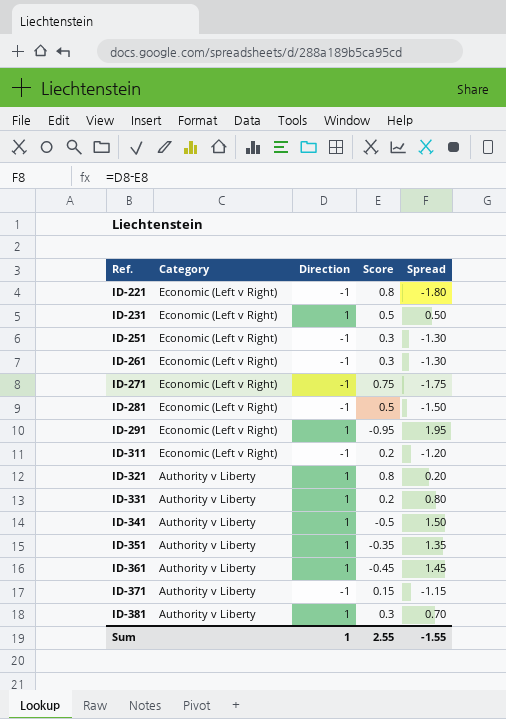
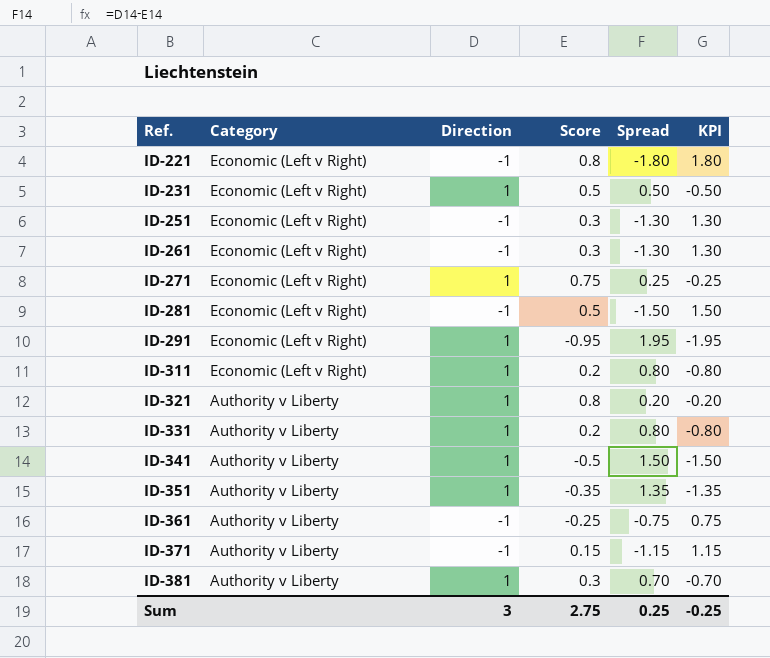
column KPI | formula: none -> [Score] - [Direction]
ID-271 | Direction: -1 -> 1
ID-271 | Spread: -1.75 -> 0.25
ID-311 | Direction: -1 -> 1
ID-311 | Spread: -1.20 -> 0.80
ID-361 | Direction: 1 -> -1
ID-361 | Score: -0.45 -> -0.25
ID-361 | Spread: 1.45 -> -0.75
Sum | Direction: 1 -> 3
Sum | Score: 2.55 -> 2.75
Sum | Spread: -1.55 -> 0.25

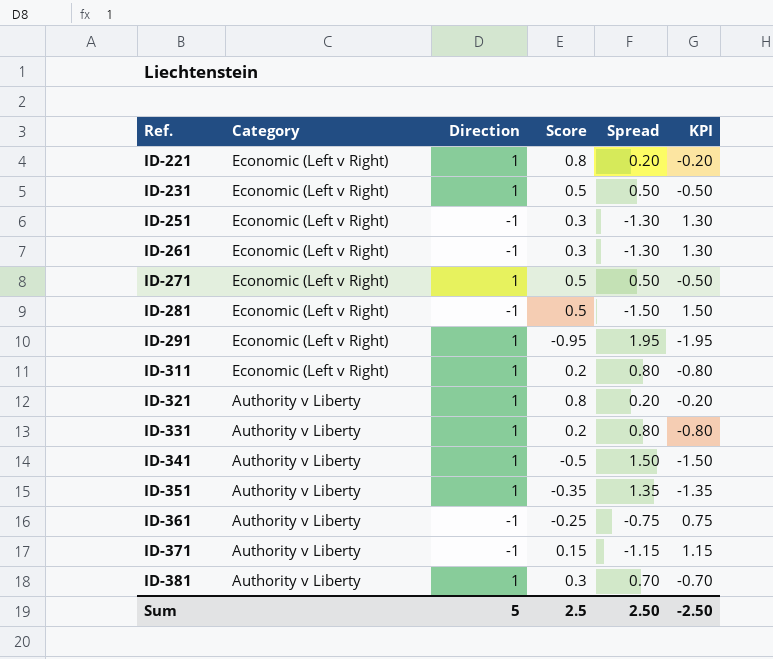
ID-221 | Direction: -1 -> 1
ID-221 | Spread: -1.80 -> 0.20
ID-221 | KPI: 1.80 -> -0.20
ID-271 | Score: 0.75 -> 0.5
ID-271 | Spread: 0.25 -> 0.50
ID-271 | KPI: -0.25 -> -0.50
Sum | Direction: 3 -> 5
Sum | Score: 2.75 -> 2.5
Sum | Spread: 0.25 -> 2.50
Sum | KPI: -0.25 -> -2.50

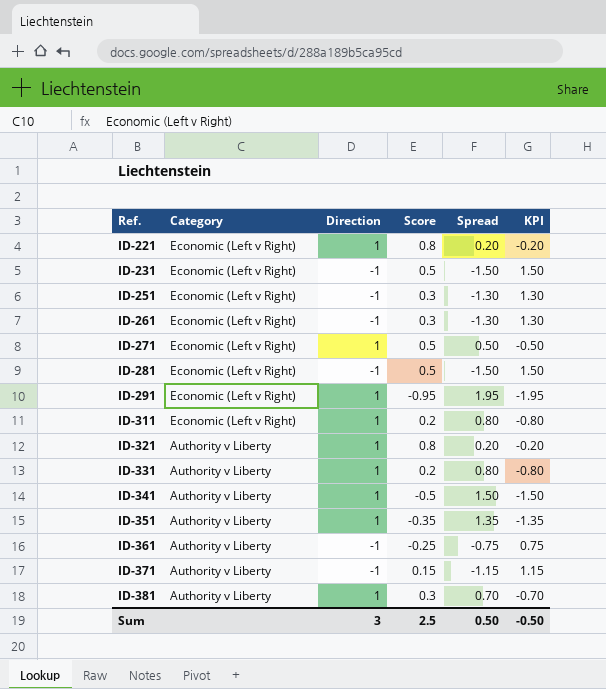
ID-231 | Direction: 1 -> -1
ID-231 | Spread: 0.50 -> -1.50
ID-231 | KPI: -0.50 -> 1.50
Sum | Direction: 5 -> 3
Sum | Spread: 2.50 -> 0.50
Sum | KPI: -2.50 -> -0.50

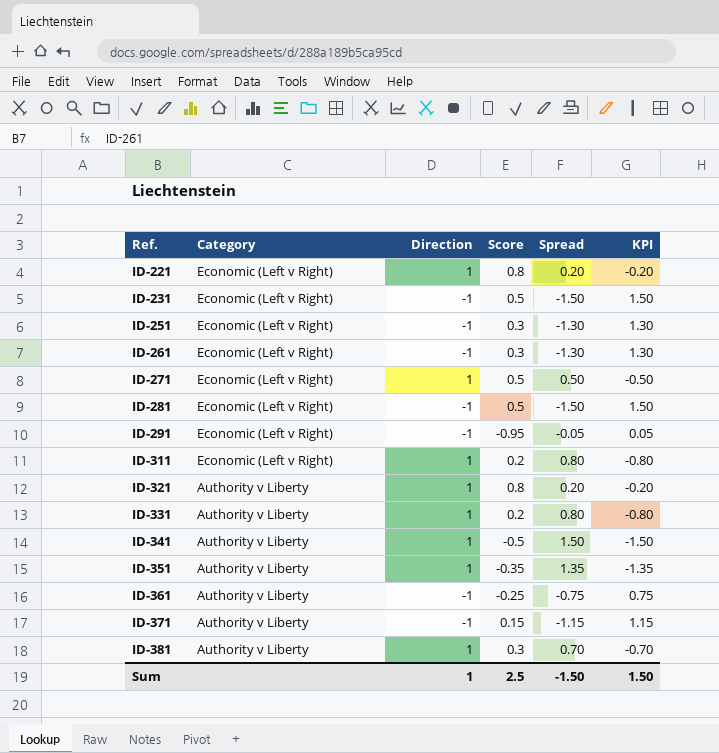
ID-291 | Direction: 1 -> -1
ID-291 | Spread: 1.95 -> -0.05
ID-291 | KPI: -1.95 -> 0.05
Sum | Direction: 3 -> 1
Sum | Spread: 0.50 -> -1.50
Sum | KPI: -0.50 -> 1.50

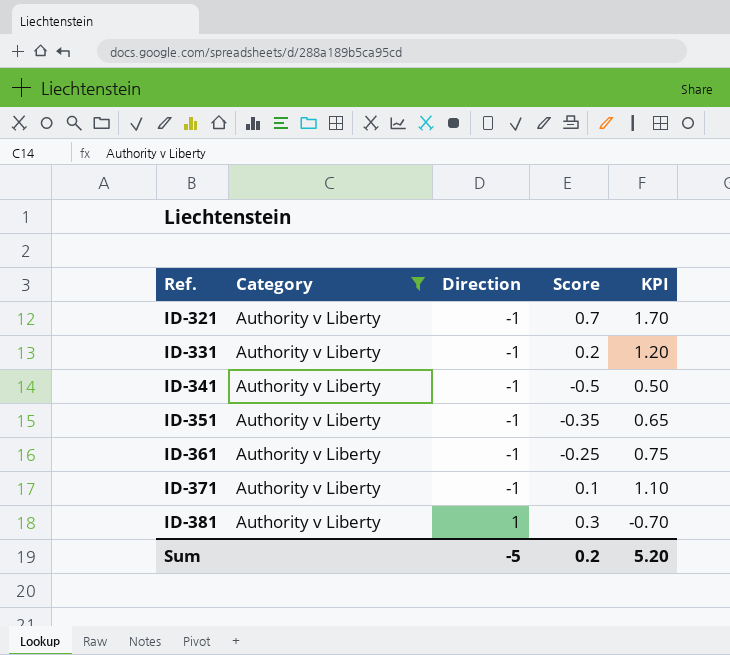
filter: none -> Category = Authority v Liberty
column Spread | formula: [Direction] - [Score] -> none
ID-321 | Direction: 1 -> -1
ID-321 | Score: 0.8 -> 0.7
ID-321 | KPI: -0.20 -> 1.70
ID-331 | Direction: 1 -> -1
ID-331 | KPI: -0.80 -> 1.20
ID-341 | Direction: 1 -> -1
ID-341 | KPI: -1.50 -> 0.50
ID-351 | Direction: 1 -> -1
ID-351 | KPI: -1.35 -> 0.65
ID-371 | Score: 0.15 -> 0.1
ID-371 | KPI: 1.15 -> 1.10
Sum | Direction: 1 -> -5
Sum | Score: 2.5 -> 0.2
Sum | KPI: 1.50 -> 5.20

